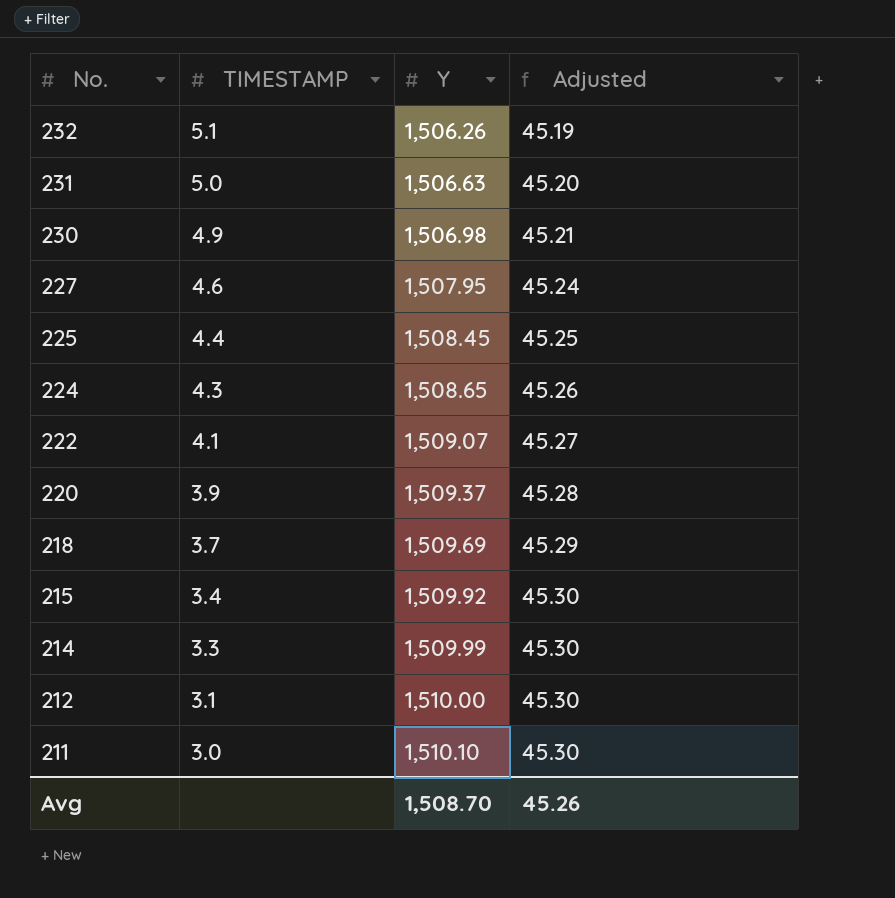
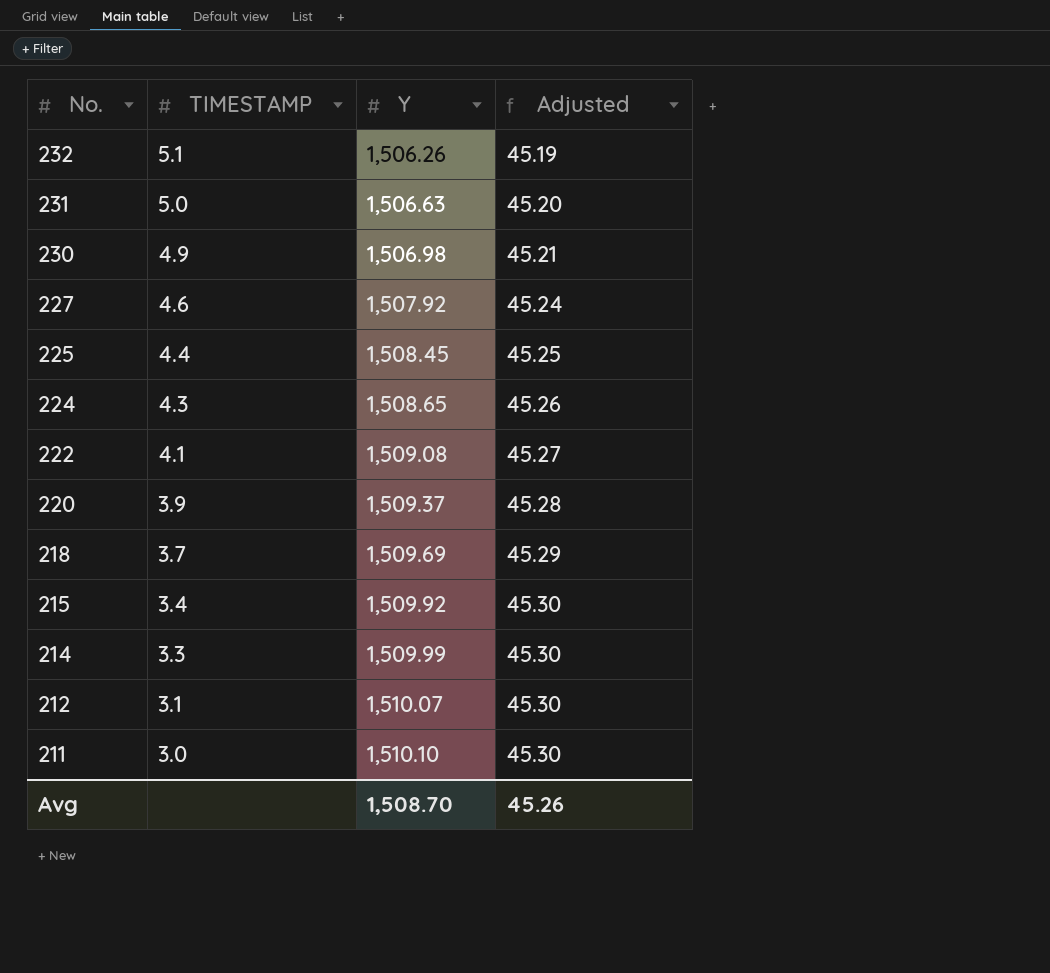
227 | Y: 1,507.95 -> 1,507.92
222 | Y: 1,509.07 -> 1,509.08
212 | Y: 1,510.00 -> 1,510.07

